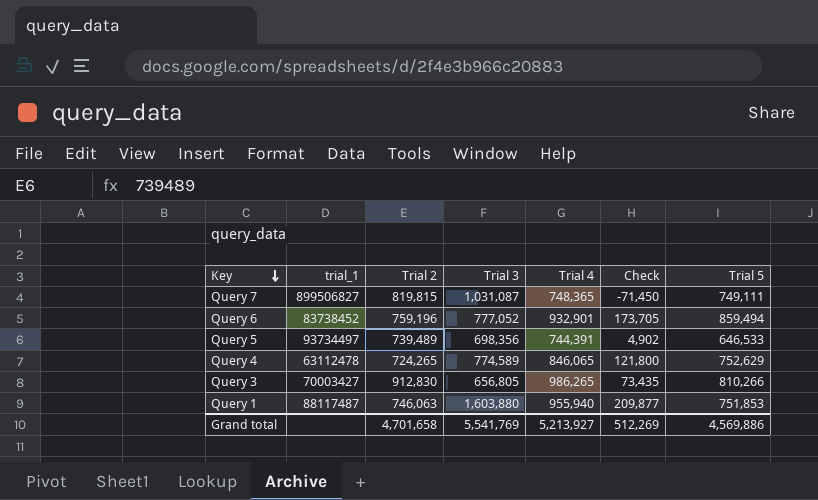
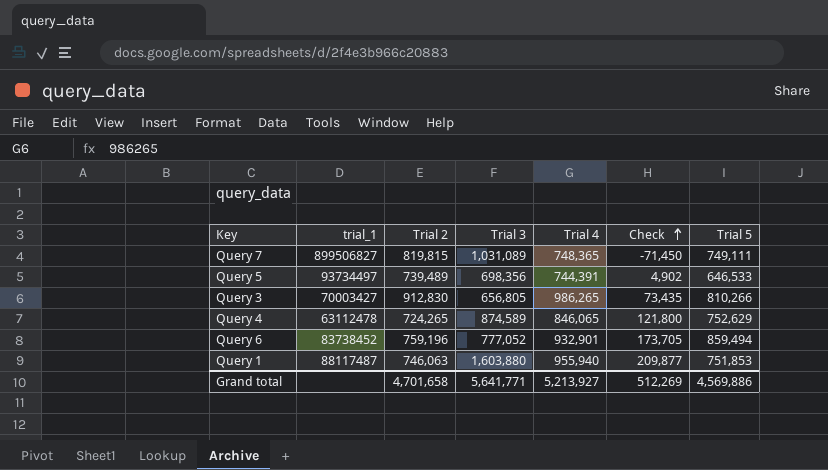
row order: Key descending -> Check ascending
Query 7 | Trial 3: 1,031,087 -> 1,031,089
Query 4 | Trial 3: 774,589 -> 874,589
Grand total | Trial 3: 5,541,769 -> 5,641,771

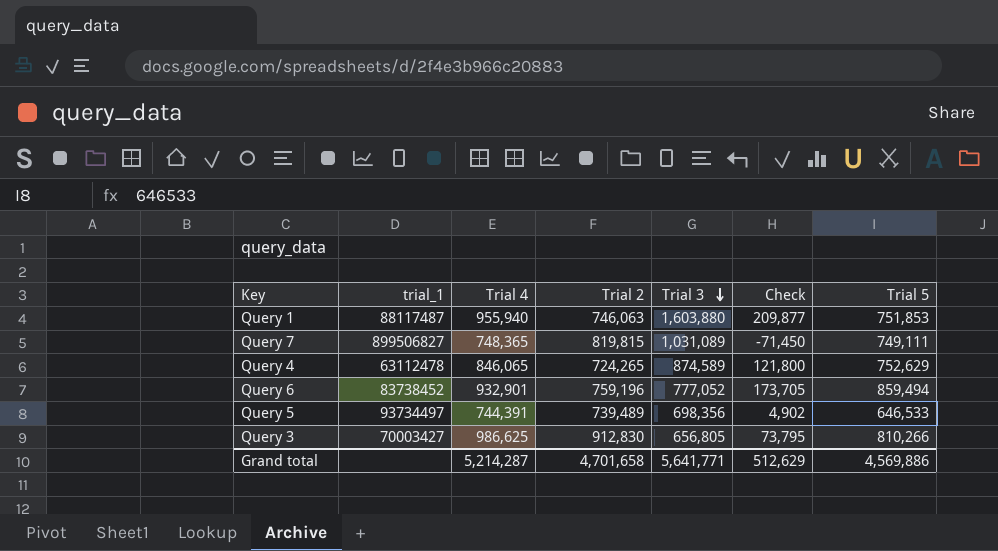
row order: Check ascending -> Trial 3 descending
column Trial 4 | position: 5 -> 3
Query 3 | Trial 4: 986,265 -> 986,625
Query 3 | Check: 73,435 -> 73,795
Grand total | Trial 4: 5,213,927 -> 5,214,287
Grand total | Check: 512,269 -> 512,629

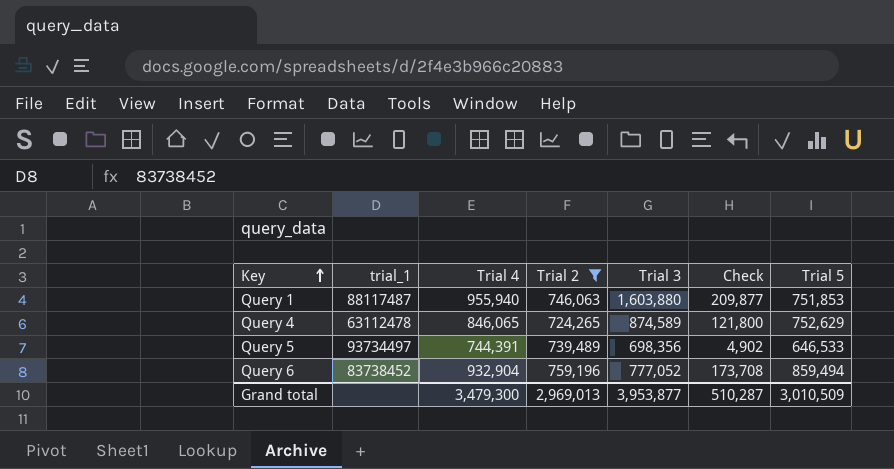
filter: none -> Trial 2 <= 759,196
row order: Trial 3 descending -> Key ascending
Query 6 | Trial 4: 932,901 -> 932,904
Query 6 | Check: 173,705 -> 173,708
Grand total | Trial 4: 5,214,287 -> 3,479,300
Grand total | Trial 2: 4,701,658 -> 2,969,013
Grand total | Trial 3: 5,641,771 -> 3,953,877
Grand total | Check: 512,629 -> 510,287
Grand total | Trial 5: 4,569,886 -> 3,010,509

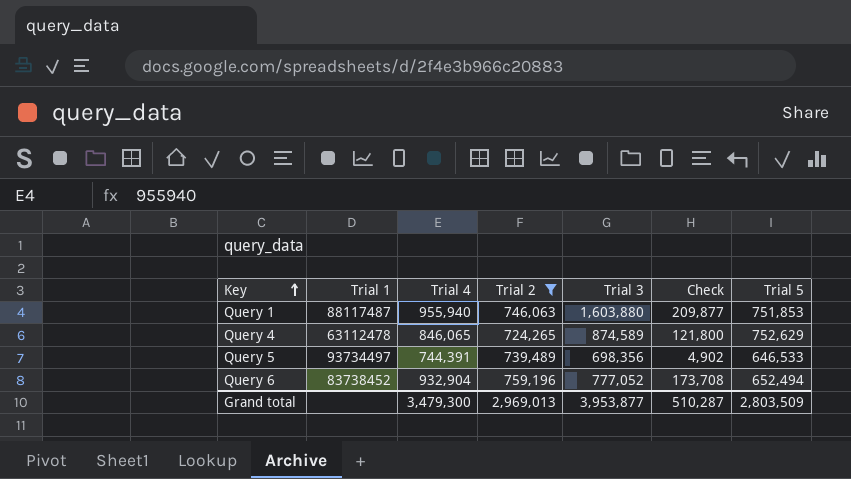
column name: trial_1 -> Trial 1
Query 6 | Trial 5: 859,494 -> 652,494
Grand total | Trial 5: 3,010,509 -> 2,803,509

